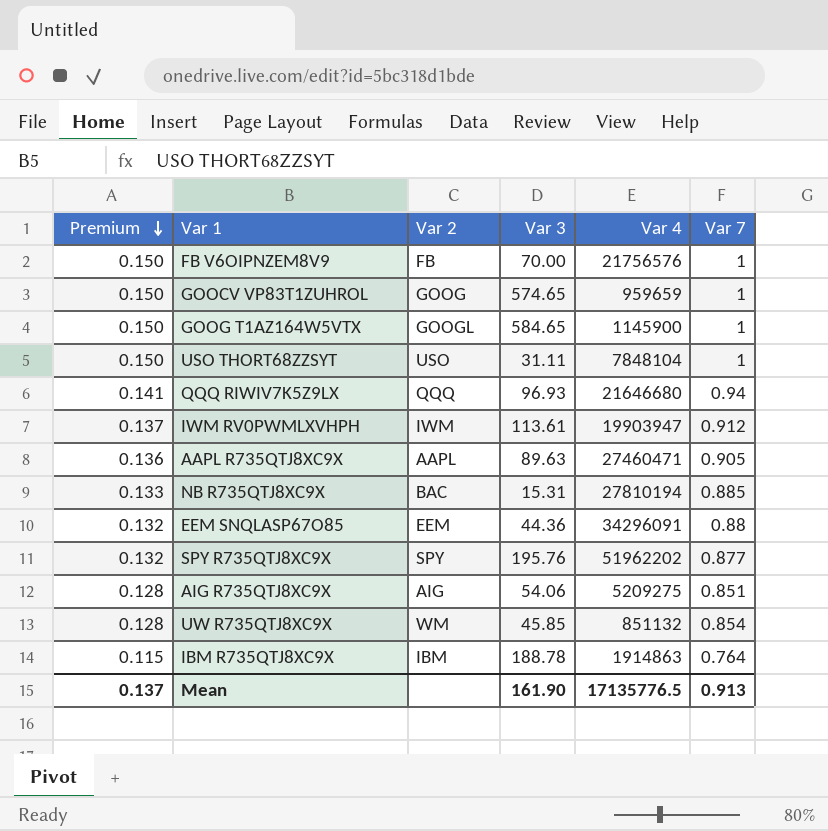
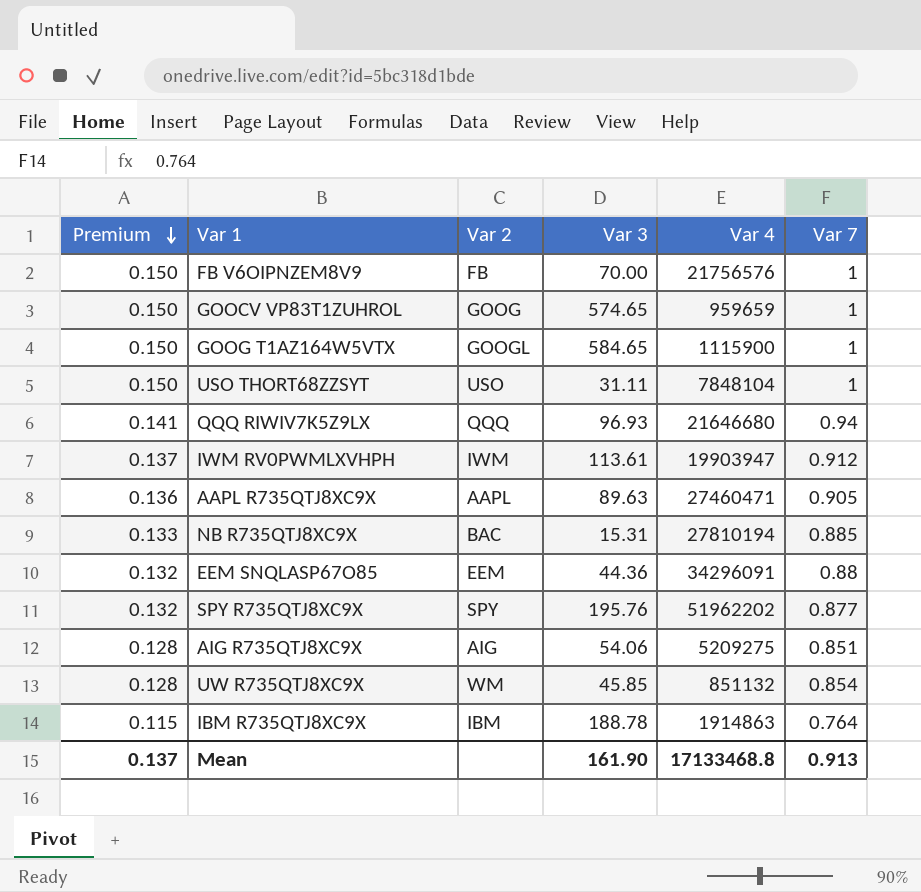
GOOG T1AZ164W5VTX | Var 4: 1145900 -> 1115900
Mean | Var 4: 17135776.5 -> 17133468.8

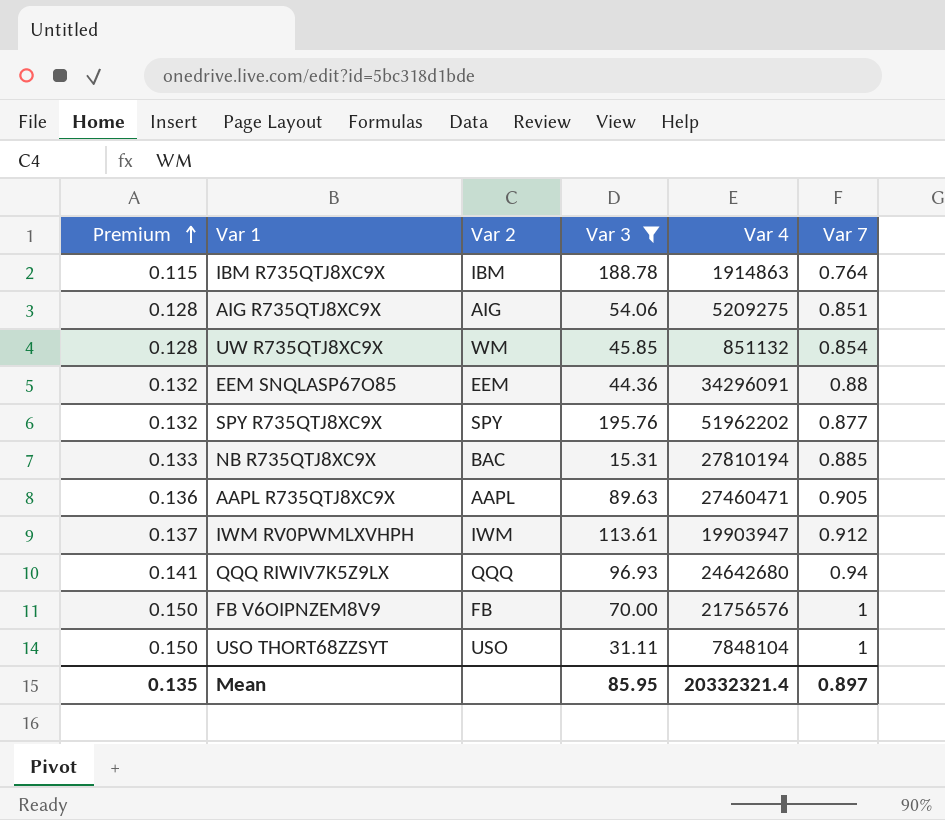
filter: none -> Var 3 <= 195.76
row order: Premium descending -> Premium ascending
QQQ RIWIV7K5Z9LX | Var 4: 21646680 -> 24642680
Mean | Premium: 0.137 -> 0.135
Mean | Var 3: 161.90 -> 85.95
Mean | Var 4: 17133468.8 -> 20332321.4
Mean | Var 7: 0.913 -> 0.897

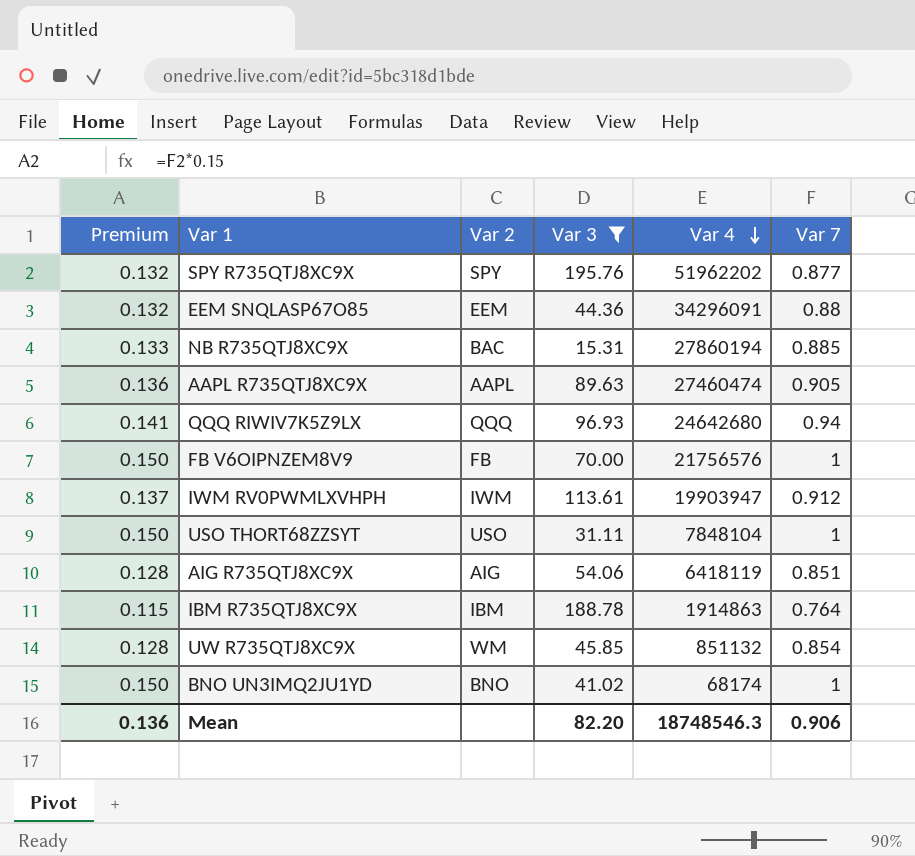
row order: Premium ascending -> Var 4 descending
NB R735QTJ8XC9X | Var 4: 27810194 -> 27860194
AAPL R735QTJ8XC9X | Var 4: 27460471 -> 27460474
AIG R735QTJ8XC9X | Var 4: 5209275 -> 6418119
row BNO UN3IMQ2JU1YD: none -> 0.150 | BNO | 41.02 | 68174 | 1
Mean | Premium: 0.135 -> 0.136
Mean | Var 3: 85.95 -> 82.20
Mean | Var 4: 20332321.4 -> 18748546.3
Mean | Var 7: 0.897 -> 0.906

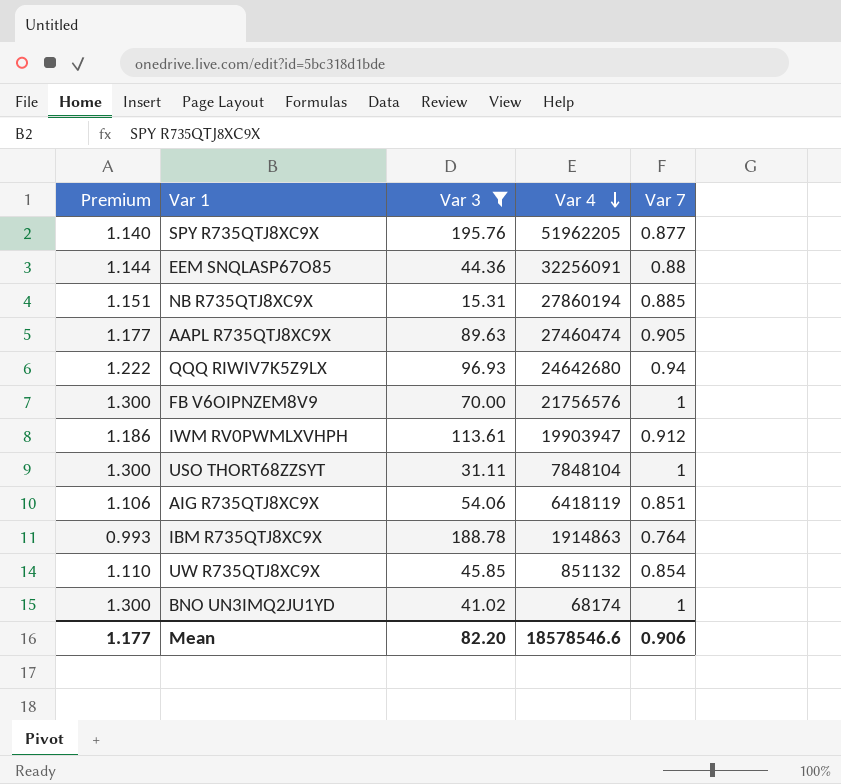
column Var 2 | position: 3 -> none
column Premium | formula: [Var 7] * 0.15 -> [Var 7] * 1.3
SPY R735QTJ8XC9X | Var 4: 51962202 -> 51962205
EEM SNQLASP67O85 | Var 4: 34296091 -> 32256091
Mean | Premium: 0.136 -> 1.177
Mean | Var 4: 18748546.3 -> 18578546.6

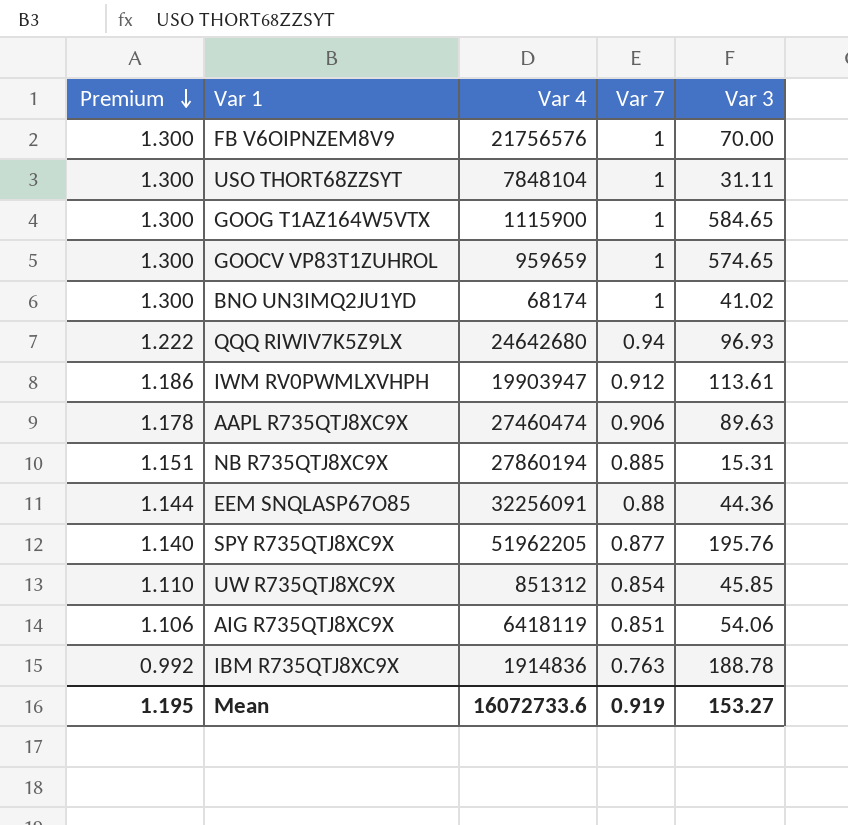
filter: Var 3 <= 195.76 -> none
row order: Var 4 descending -> Premium descending
column Var 3 | position: 3 -> 5
AAPL R735QTJ8XC9X | Premium: 1.177 -> 1.178
AAPL R735QTJ8XC9X | Var 7: 0.905 -> 0.906
UW R735QTJ8XC9X | Var 4: 851132 -> 851312
IBM R735QTJ8XC9X | Premium: 0.993 -> 0.992
IBM R735QTJ8XC9X | Var 4: 1914863 -> 1914836
IBM R735QTJ8XC9X | Var 7: 0.764 -> 0.763
Mean | Premium: 1.177 -> 1.195
Mean | Var 4: 18578546.6 -> 16072733.6
Mean | Var 7: 0.906 -> 0.919
Mean | Var 3: 82.20 -> 153.27

